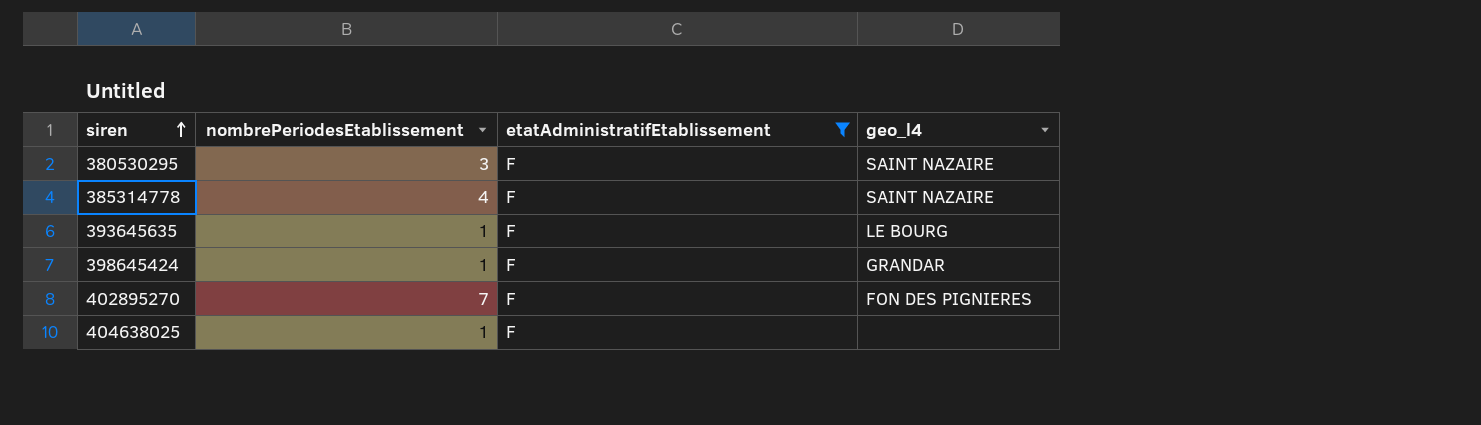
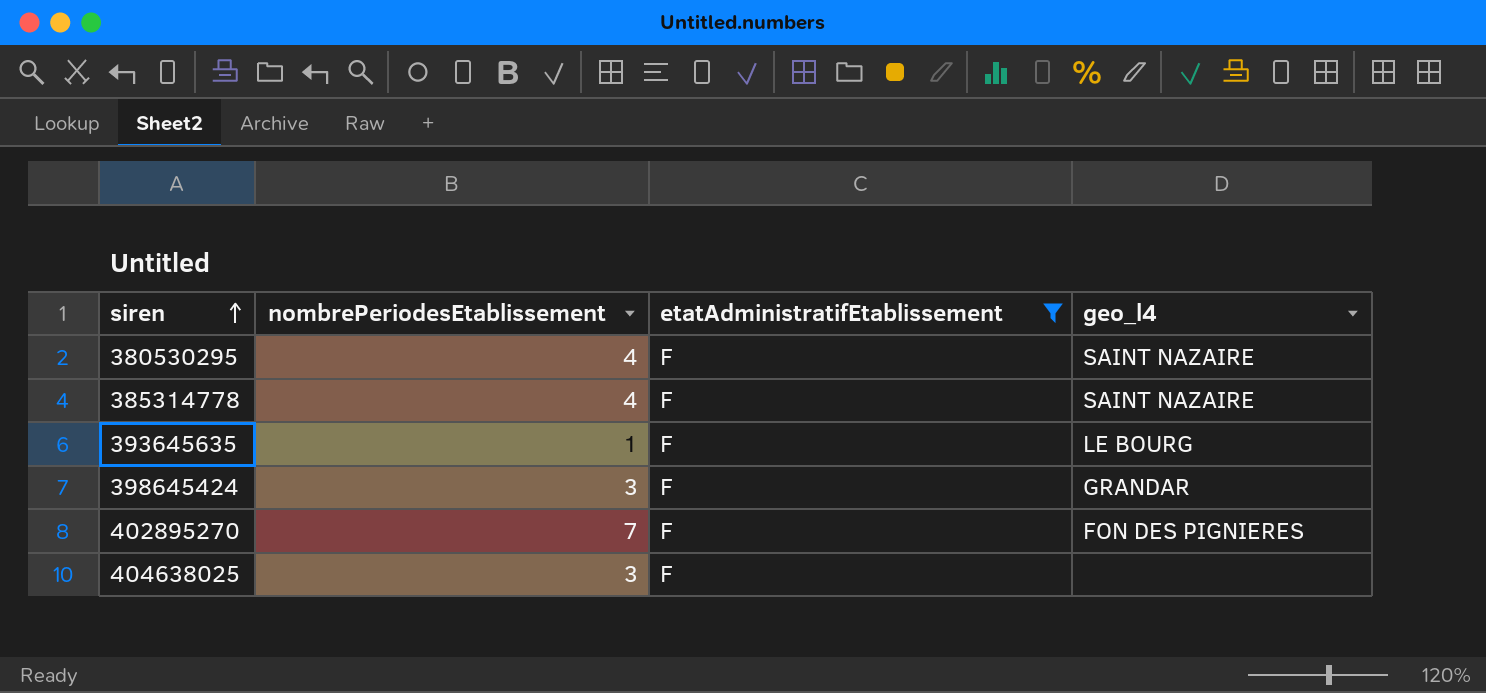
380530295 | nombrePeriodesEtablissement: 3 -> 4
398645424 | nombrePeriodesEtablissement: 1 -> 3
404638025 | nombrePeriodesEtablissement: 1 -> 3

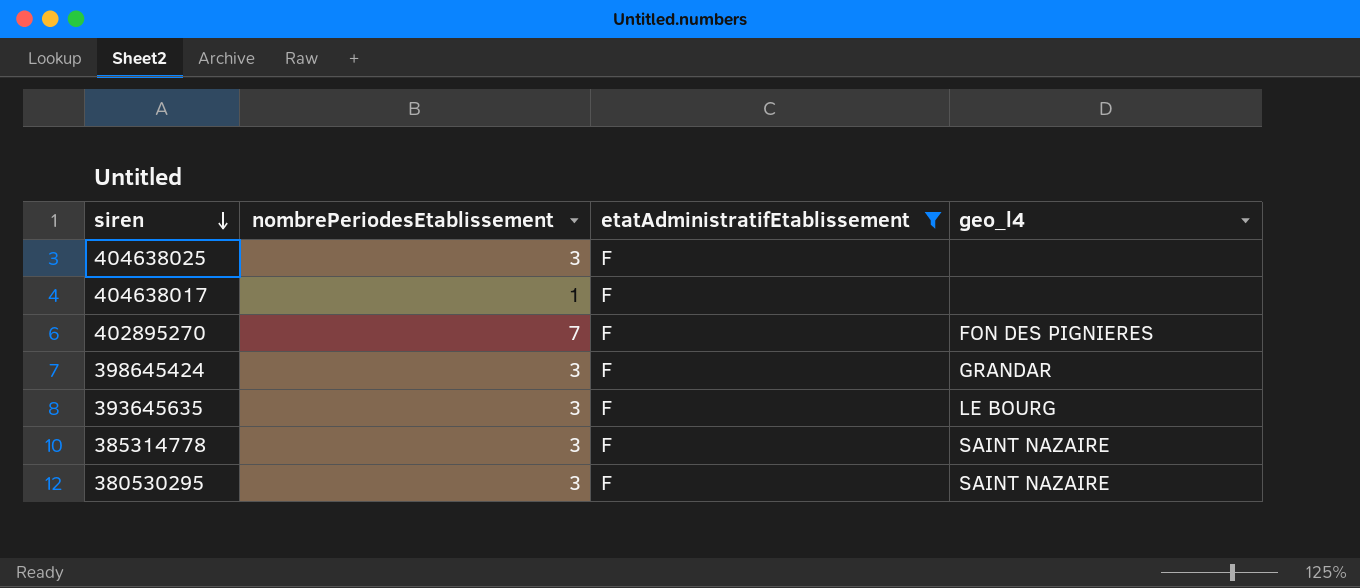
row order: siren ascending -> siren descending
row 404638017: none -> 1 | F | none
393645635 | nombrePeriodesEtablissement: 1 -> 3
385314778 | nombrePeriodesEtablissement: 4 -> 3
380530295 | nombrePeriodesEtablissement: 4 -> 3

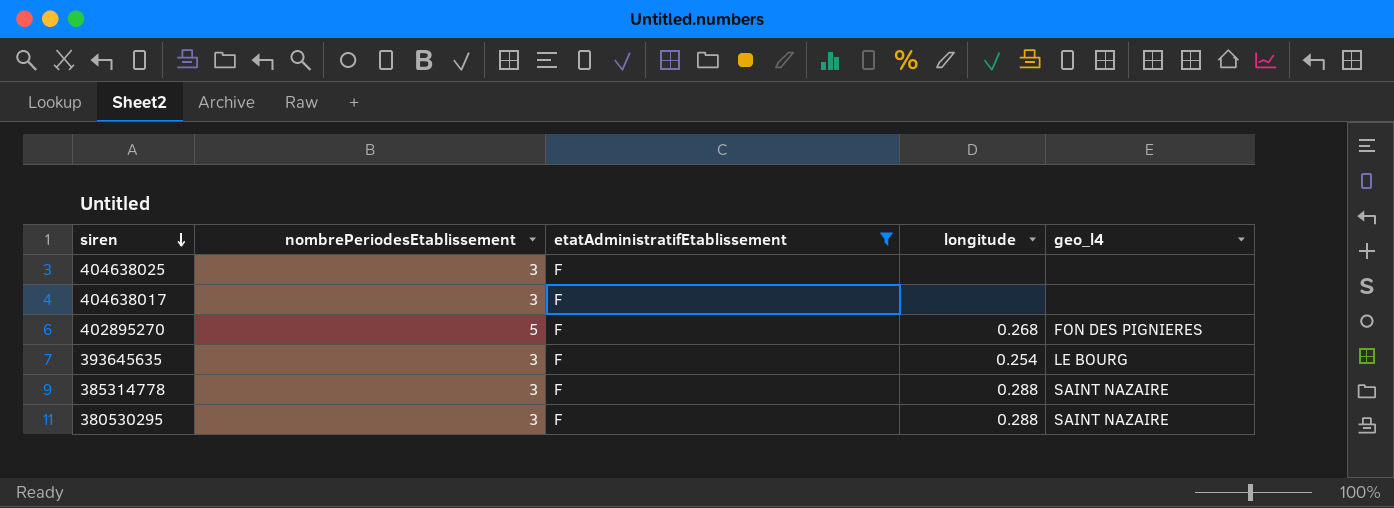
column longitude | position: none -> 4
row 398645424: 3 | F | GRANDAR -> none
404638017 | nombrePeriodesEtablissement: 1 -> 3
402895270 | nombrePeriodesEtablissement: 7 -> 5

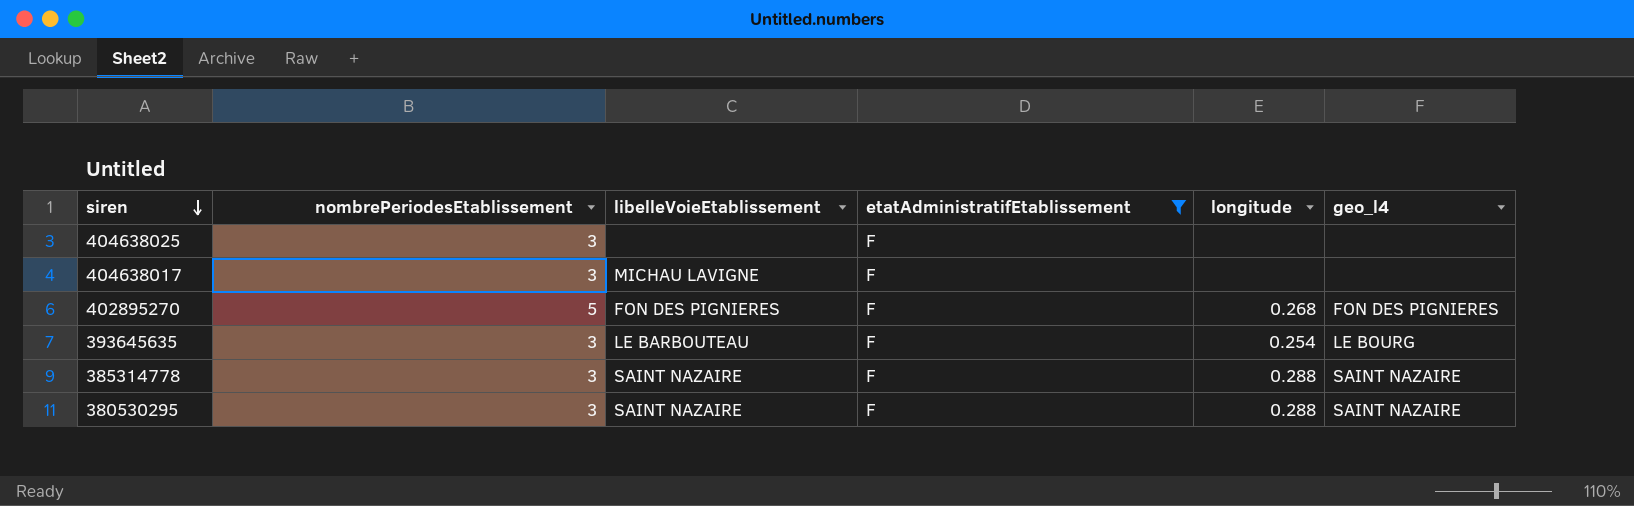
column libelleVoieEtablissement | position: none -> 3

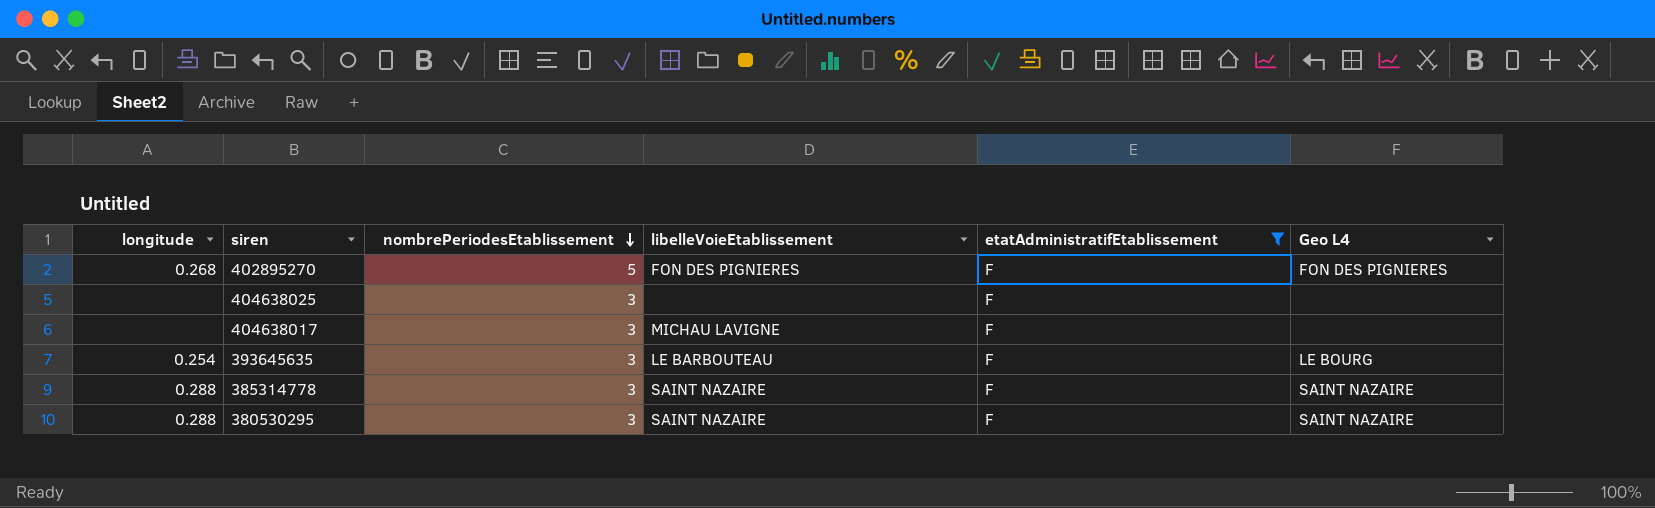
row order: siren descending -> nombrePeriodesEtablissement descending
column longitude | position: 5 -> 1
column name: geo_l4 -> Geo L4

